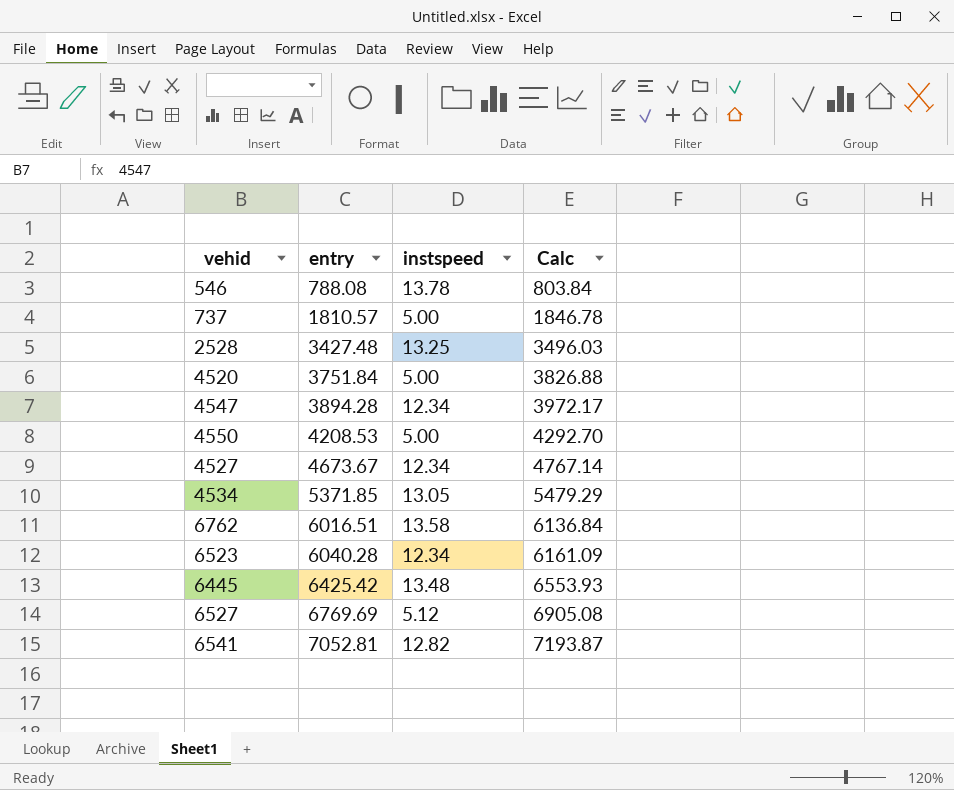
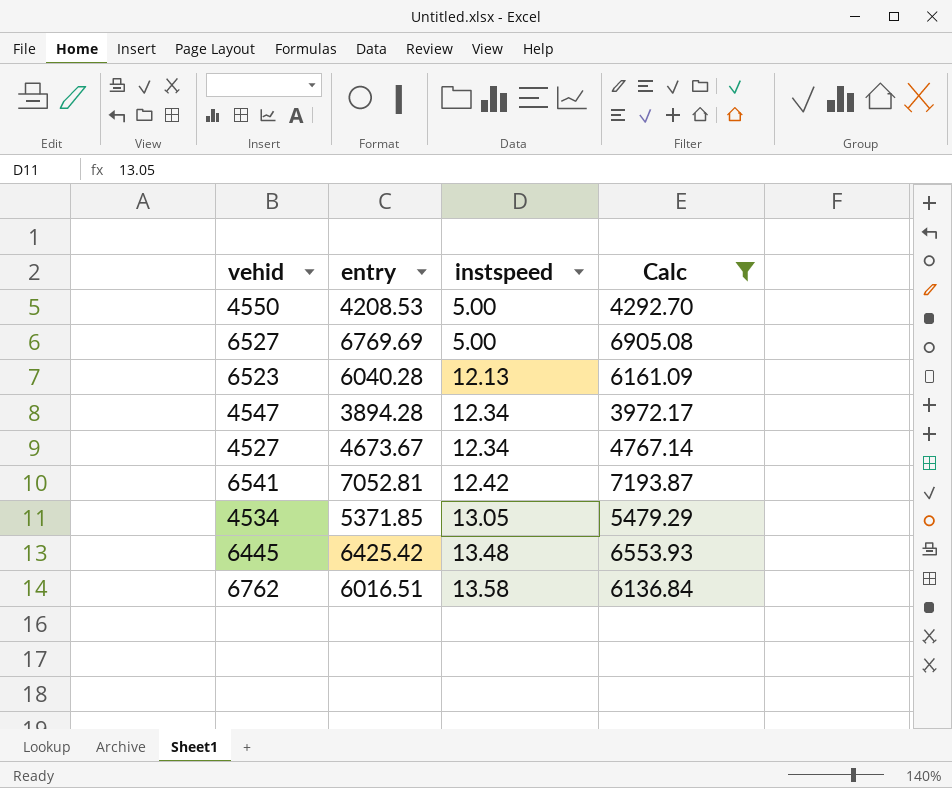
filter: none -> Calc >= 3972.17
row order: entry ascending -> instspeed ascending
6527 | instspeed: 5.12 -> 5.00
6523 | instspeed: 12.34 -> 12.13
6541 | instspeed: 12.82 -> 12.42

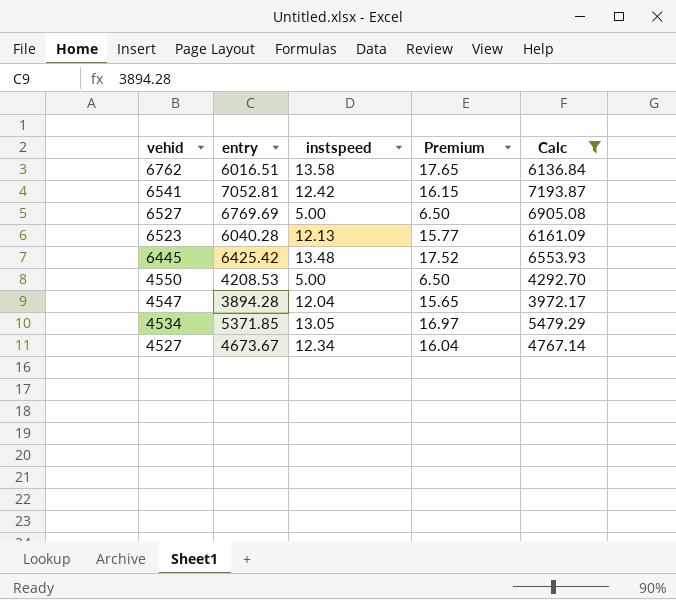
row order: instspeed ascending -> vehid descending
column Premium | formula: none -> [instspeed] * 1.3
4547 | instspeed: 12.34 -> 12.04

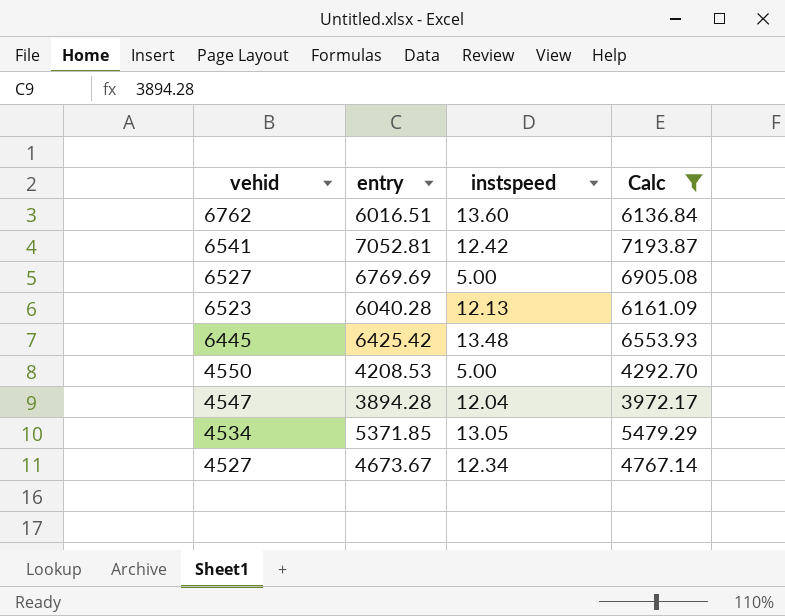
column Premium | formula: [instspeed] * 1.3 -> none
6762 | instspeed: 13.58 -> 13.60

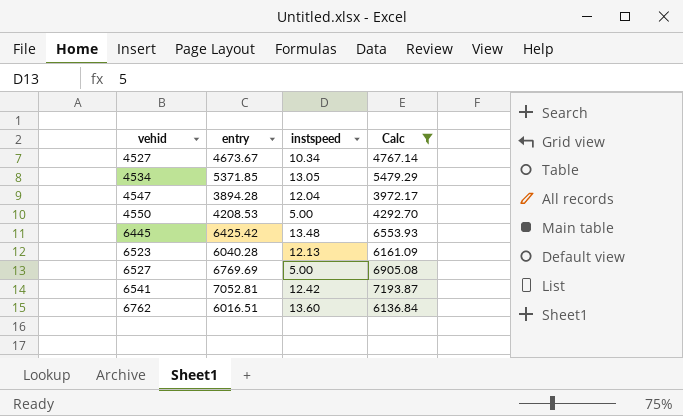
row order: vehid descending -> vehid ascending
4527 | instspeed: 12.34 -> 10.34

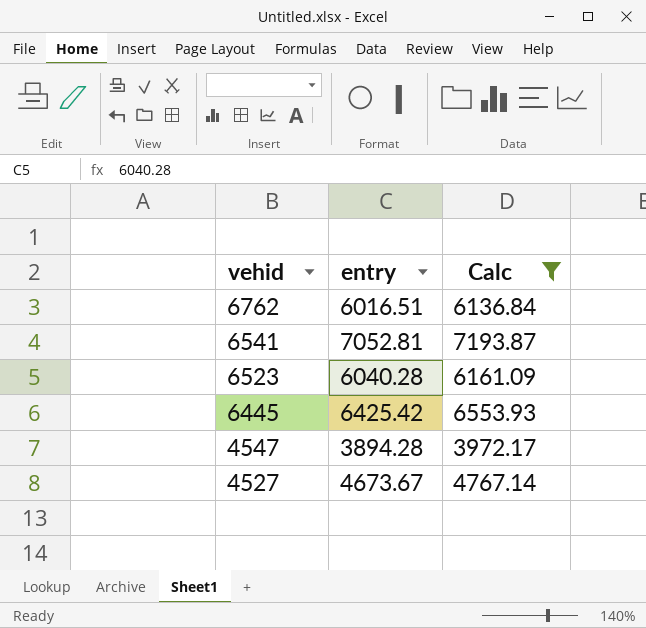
row order: vehid ascending -> vehid descending
column instspeed | position: 3 -> none
row 4534: 5371.85 | 13.05 | 5479.29 -> none
row 4550: 4208.53 | 5.00 | 4292.70 -> none
row 6527: 6769.69 | 5.00 | 6905.08 -> none

